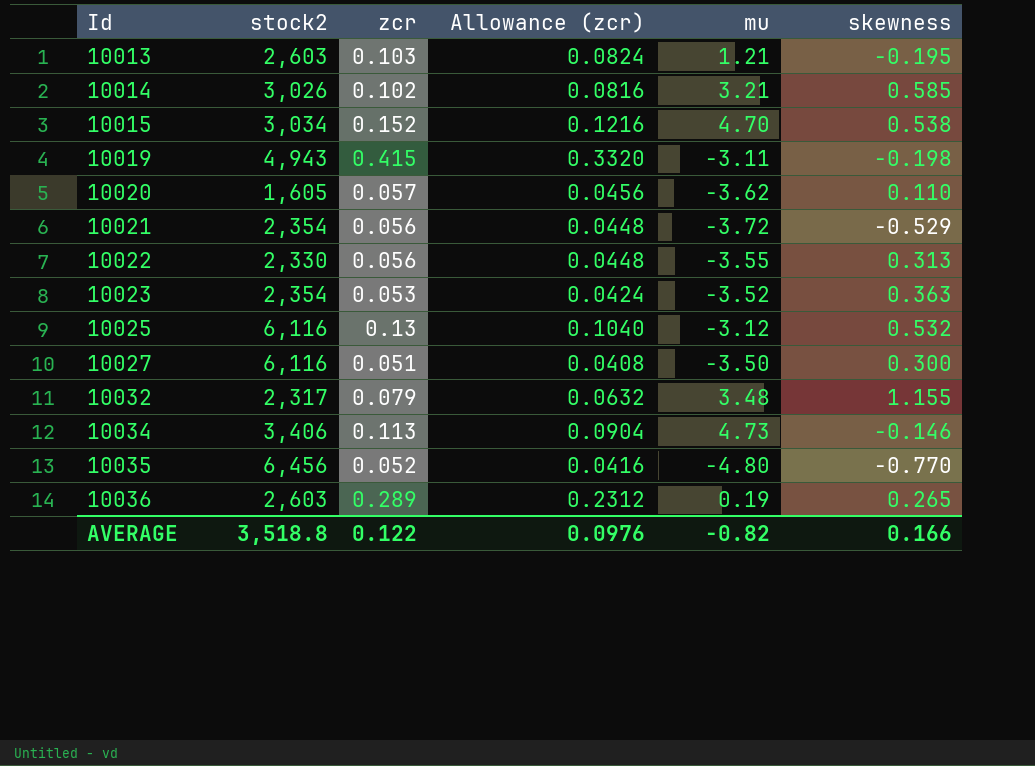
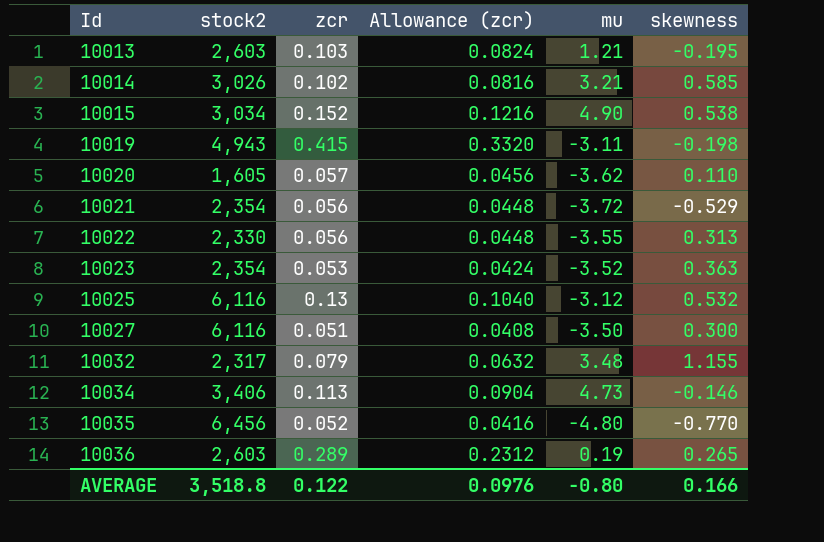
10015 | mu: 4.70 -> 4.90
AVERAGE | mu: -0.82 -> -0.80

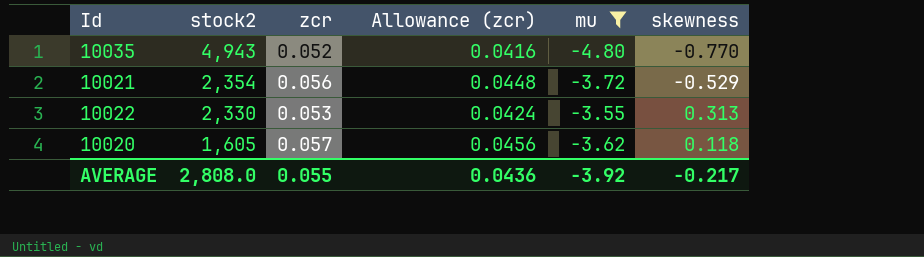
filter: none -> mu <= -3.55
row order: Id ascending -> stock2 descending
10035 | stock2: 6,456 -> 4,943
10022 | zcr: 0.056 -> 0.053
10022 | Allowance (zcr): 0.0448 -> 0.0424
10020 | skewness: 0.110 -> 0.118
AVERAGE | stock2: 3,518.8 -> 2,808.0
AVERAGE | zcr: 0.122 -> 0.055
AVERAGE | Allowance (zcr): 0.0976 -> 0.0436
AVERAGE | mu: -0.80 -> -3.92
AVERAGE | skewness: 0.166 -> -0.217

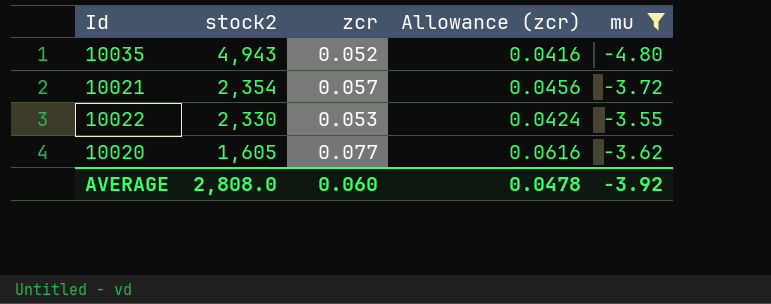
column skewness | position: 6 -> none
10021 | zcr: 0.056 -> 0.057
10021 | Allowance (zcr): 0.0448 -> 0.0456
10020 | zcr: 0.057 -> 0.077
10020 | Allowance (zcr): 0.0456 -> 0.0616
AVERAGE | zcr: 0.055 -> 0.060
AVERAGE | Allowance (zcr): 0.0436 -> 0.0478

